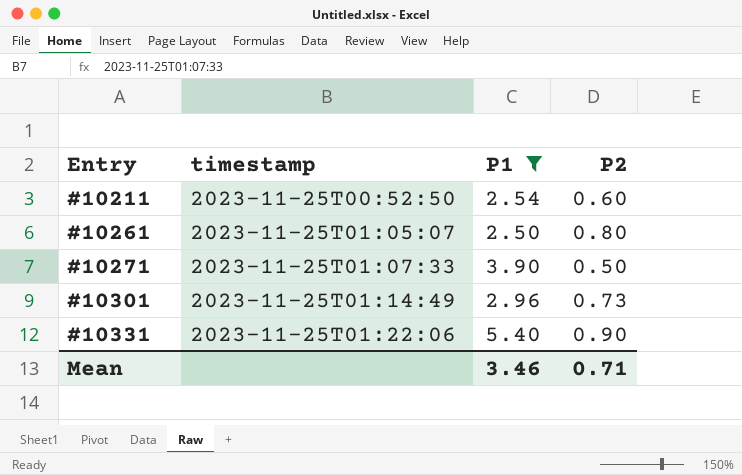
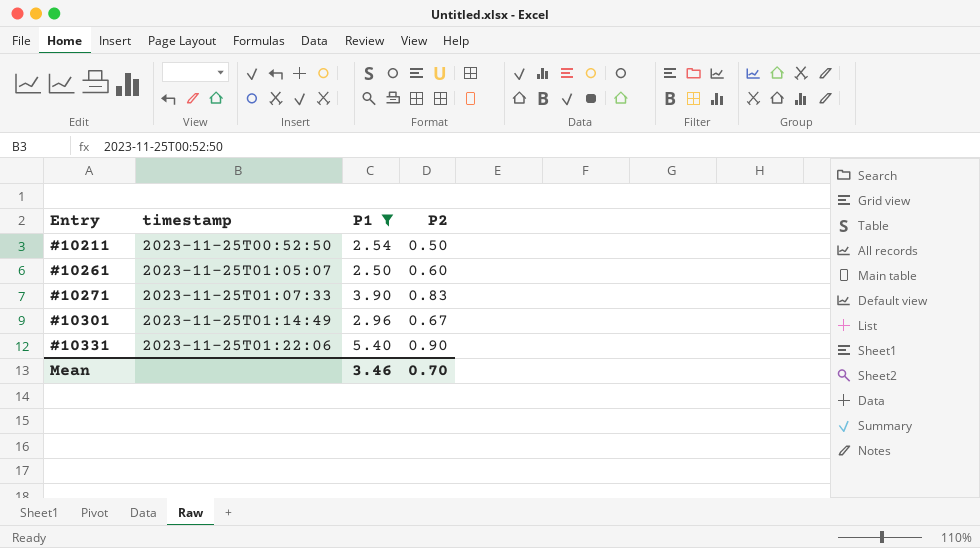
#10211 | P2: 0.60 -> 0.50
#10261 | P2: 0.80 -> 0.60
#10271 | P2: 0.50 -> 0.83
#10301 | P2: 0.73 -> 0.67
Mean | P2: 0.71 -> 0.70

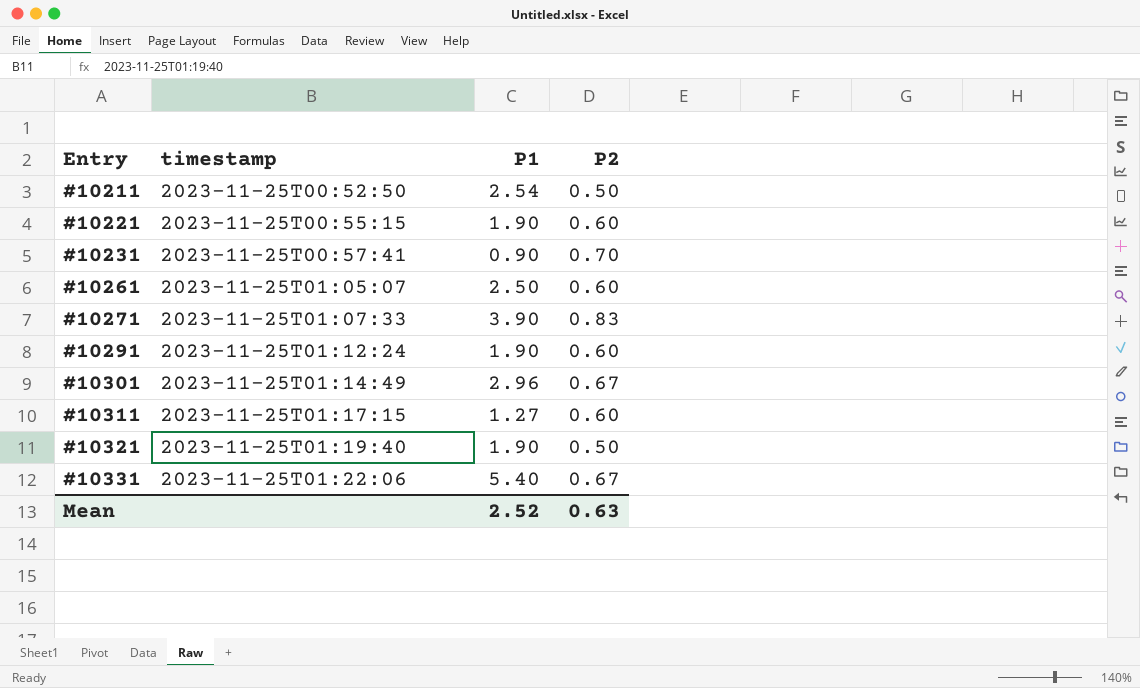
filter: P1 >= 2.50 -> none
#10331 | P2: 0.90 -> 0.67
Mean | P1: 3.46 -> 2.52
Mean | P2: 0.70 -> 0.63

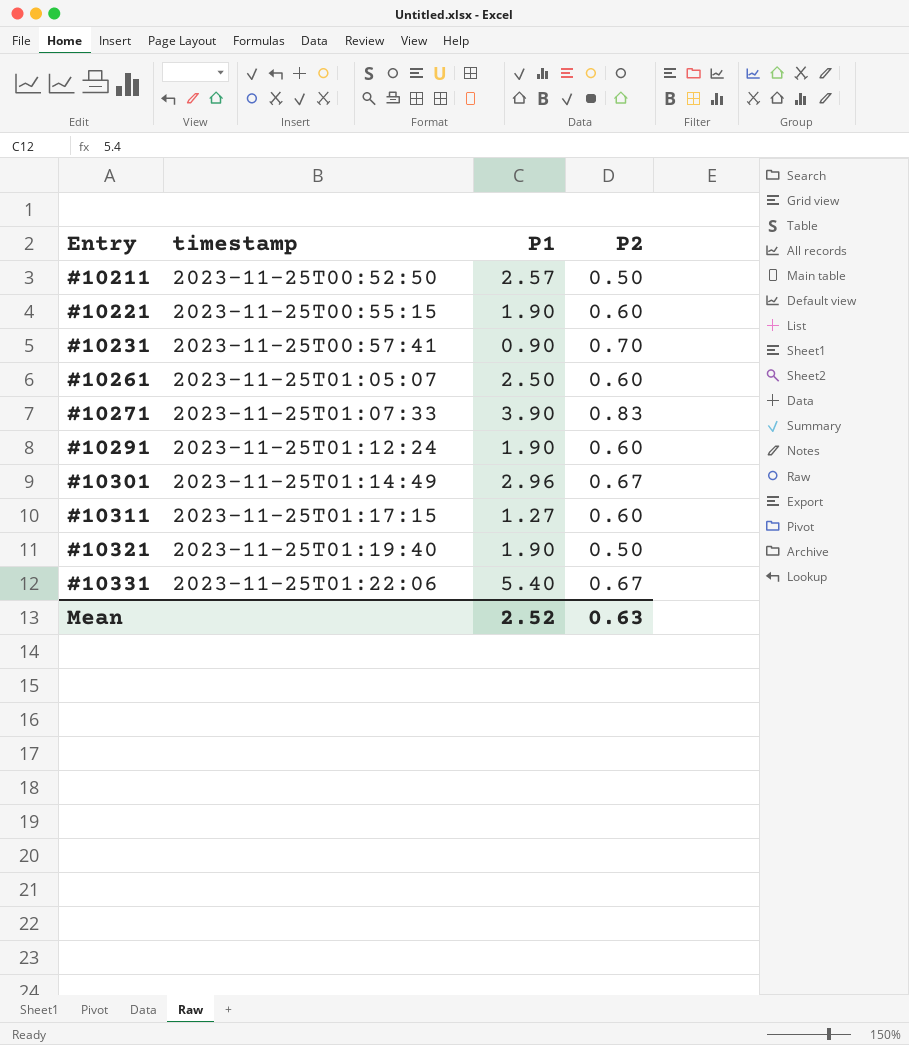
#10211 | P1: 2.54 -> 2.57

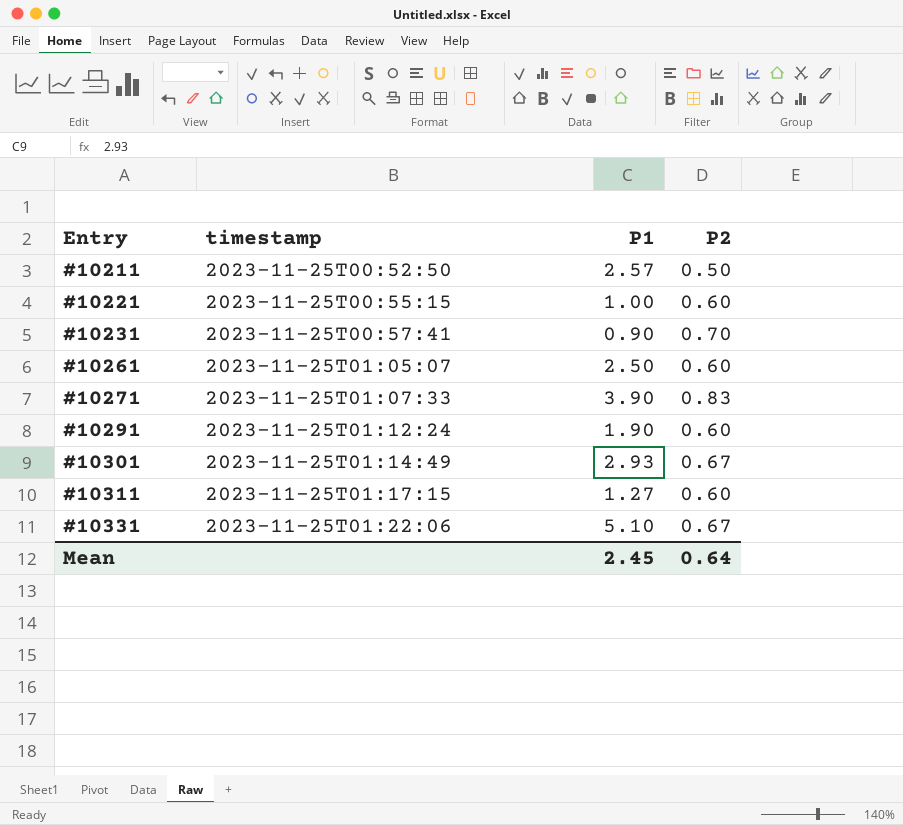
row #10321: 2023-11-25T01:19:40 | 1.90 | 0.50 -> none
#10221 | P1: 1.90 -> 1.00
#10301 | P1: 2.96 -> 2.93
#10331 | P1: 5.40 -> 5.10
Mean | P1: 2.52 -> 2.45
Mean | P2: 0.63 -> 0.64

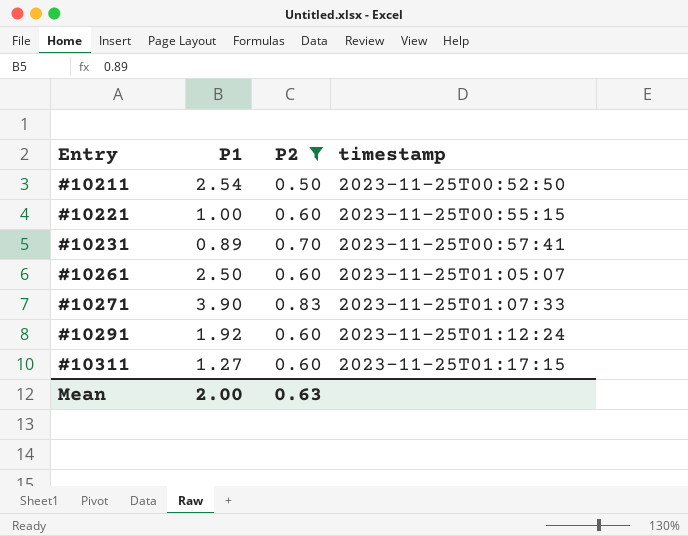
filter: none -> P2 != 0.67
column timestamp | position: 2 -> 4
#10211 | P1: 2.57 -> 2.54
#10231 | P1: 0.90 -> 0.89
#10291 | P1: 1.90 -> 1.92
Mean | P1: 2.45 -> 2.00
Mean | P2: 0.64 -> 0.63

